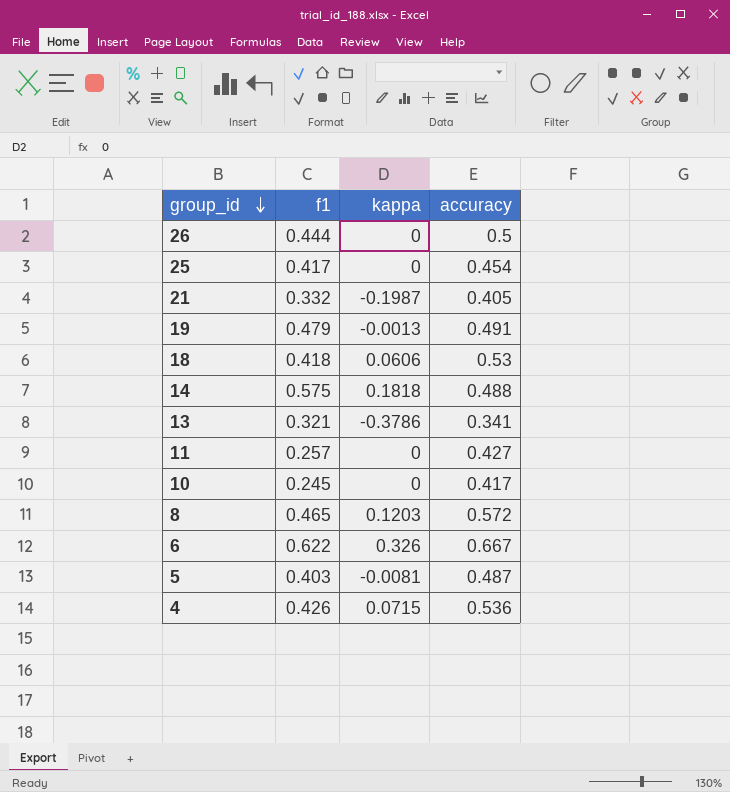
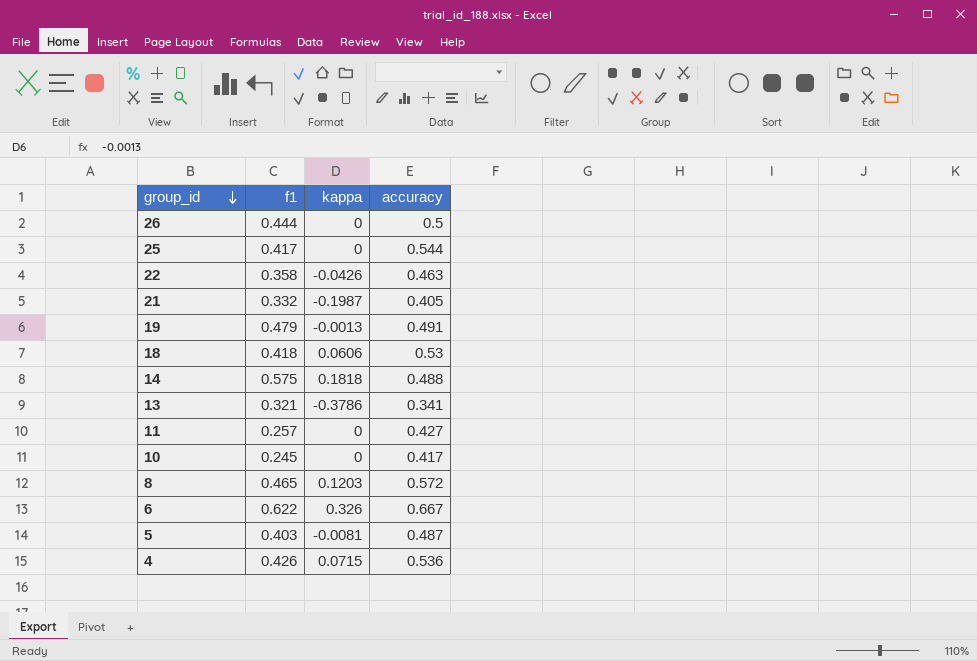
25 | accuracy: 0.454 -> 0.544
row 22: none -> 0.358 | -0.0426 | 0.463

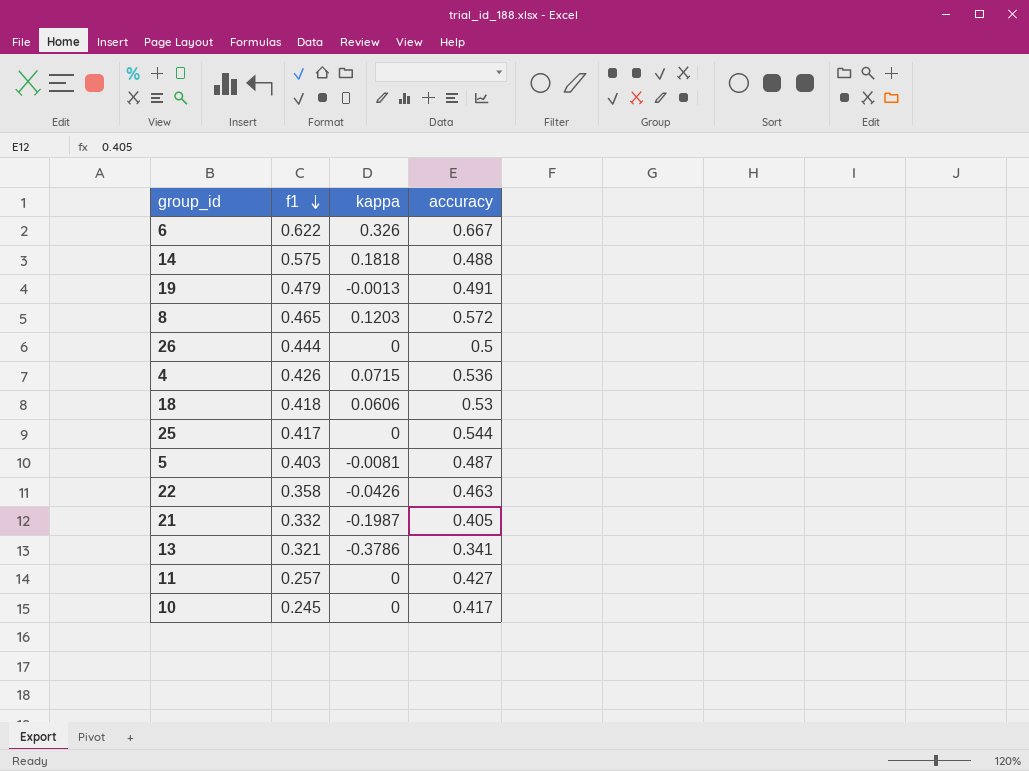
row order: group_id descending -> f1 descending

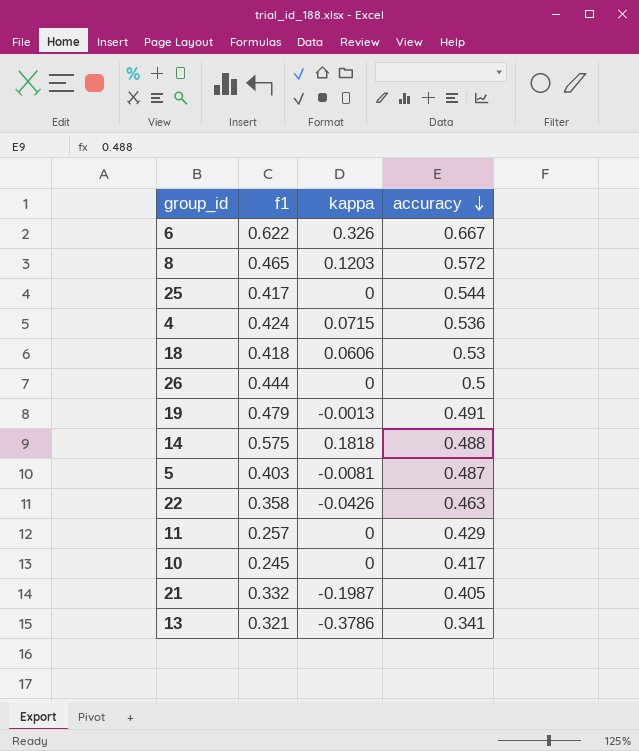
row order: f1 descending -> accuracy descending
4 | f1: 0.426 -> 0.424
11 | accuracy: 0.427 -> 0.429

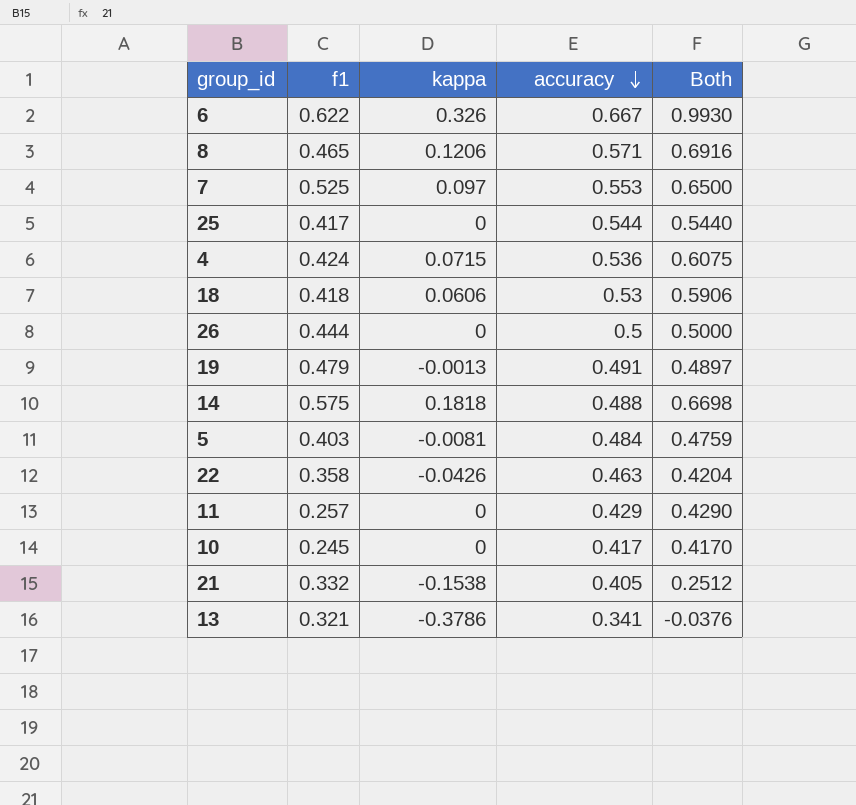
column Both | formula: none -> [kappa] + [accuracy]
8 | kappa: 0.1203 -> 0.1206
8 | accuracy: 0.572 -> 0.571
row 7: none -> 0.525 | 0.097 | 0.553 | 0.6500
5 | accuracy: 0.487 -> 0.484
21 | kappa: -0.1987 -> -0.1538

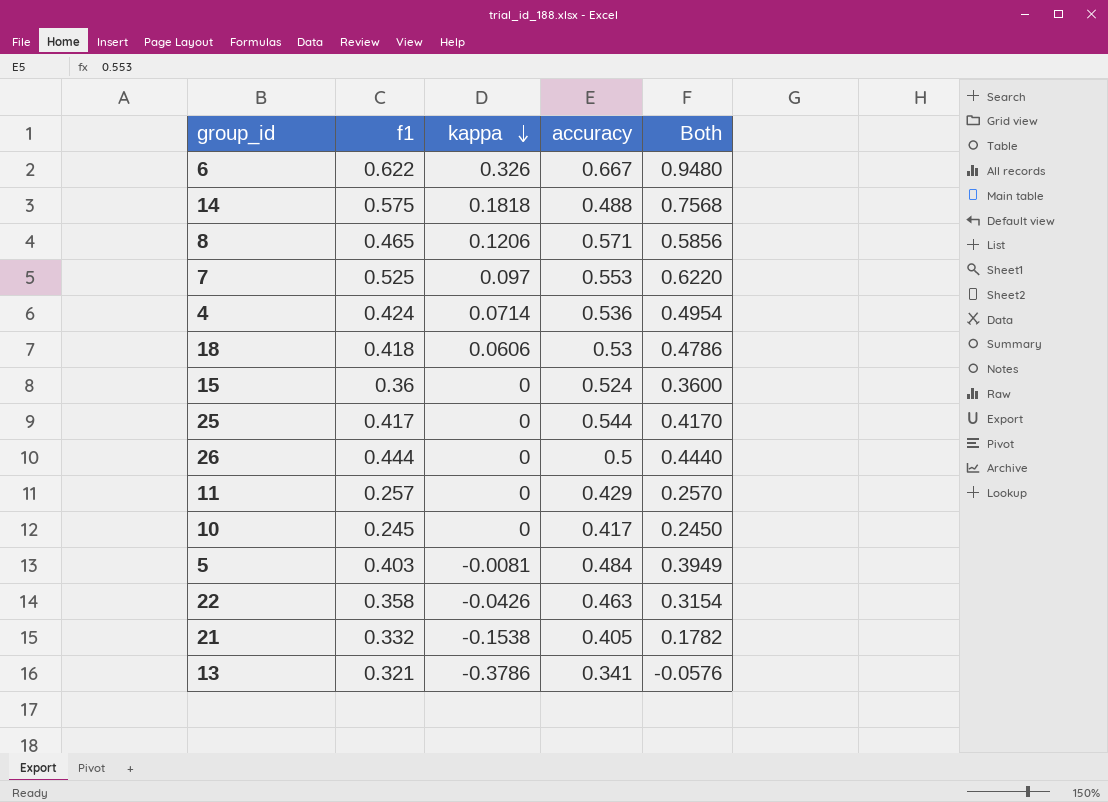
row order: accuracy descending -> kappa descending
column Both | formula: [kappa] + [accuracy] -> [f1] + [kappa]
row 19: 0.479 | -0.0013 | 0.491 | 0.4897 -> none
4 | kappa: 0.0715 -> 0.0714
row 15: none -> 0.36 | 0 | 0.524 | 0.3600

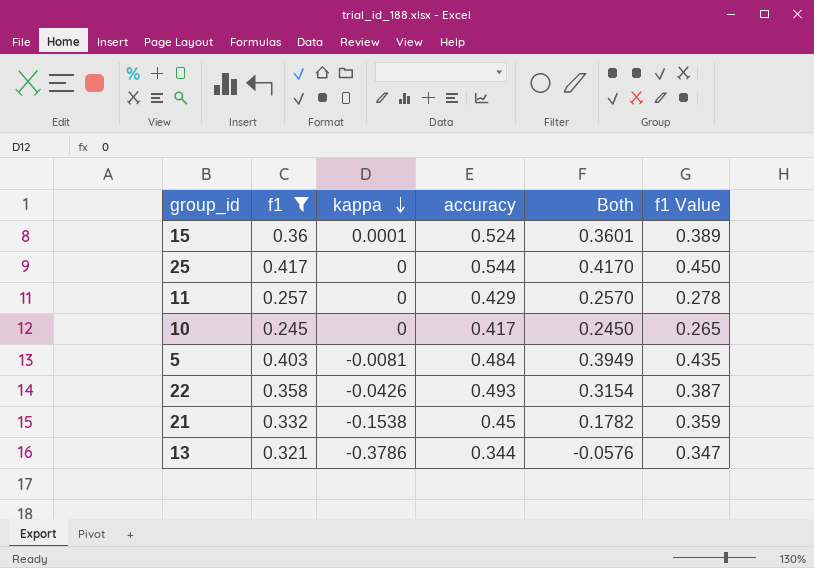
filter: none -> f1 <= 0.417
column f1 Value | formula: none -> [f1] * 1.08
15 | kappa: 0 -> 0.0001
15 | Both: 0.3600 -> 0.3601
22 | accuracy: 0.463 -> 0.493
21 | accuracy: 0.405 -> 0.45
13 | accuracy: 0.341 -> 0.344

